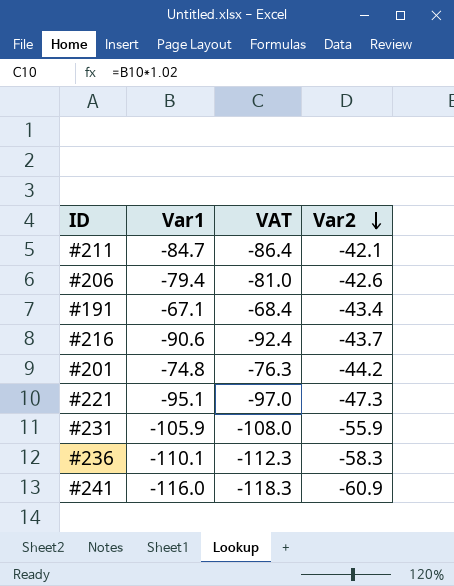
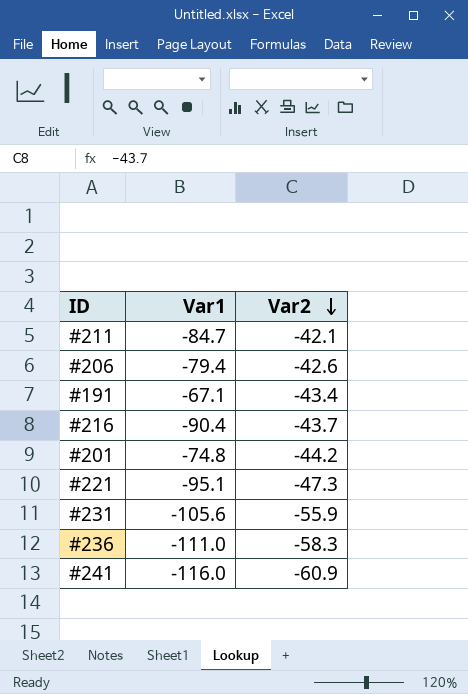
column VAT | formula: [Var1] * 1.02 -> none
#216 | Var1: -90.6 -> -90.4
#231 | Var1: -105.9 -> -105.6
#236 | Var1: -110.1 -> -111.0

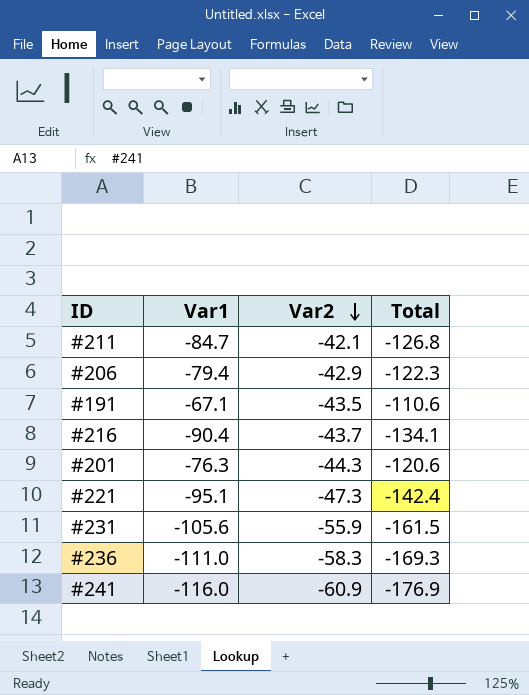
column Total | formula: none -> [Var1] + [Var2]
#206 | Var2: -42.6 -> -42.9
#191 | Var2: -43.4 -> -43.5
#201 | Var1: -74.8 -> -76.3
#201 | Var2: -44.2 -> -44.3

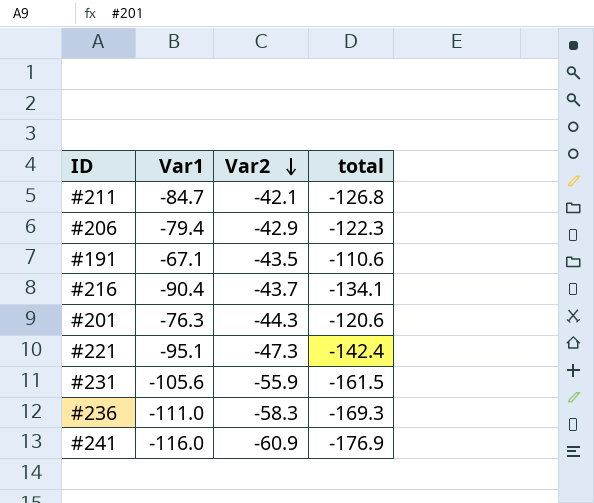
column name: Total -> total

